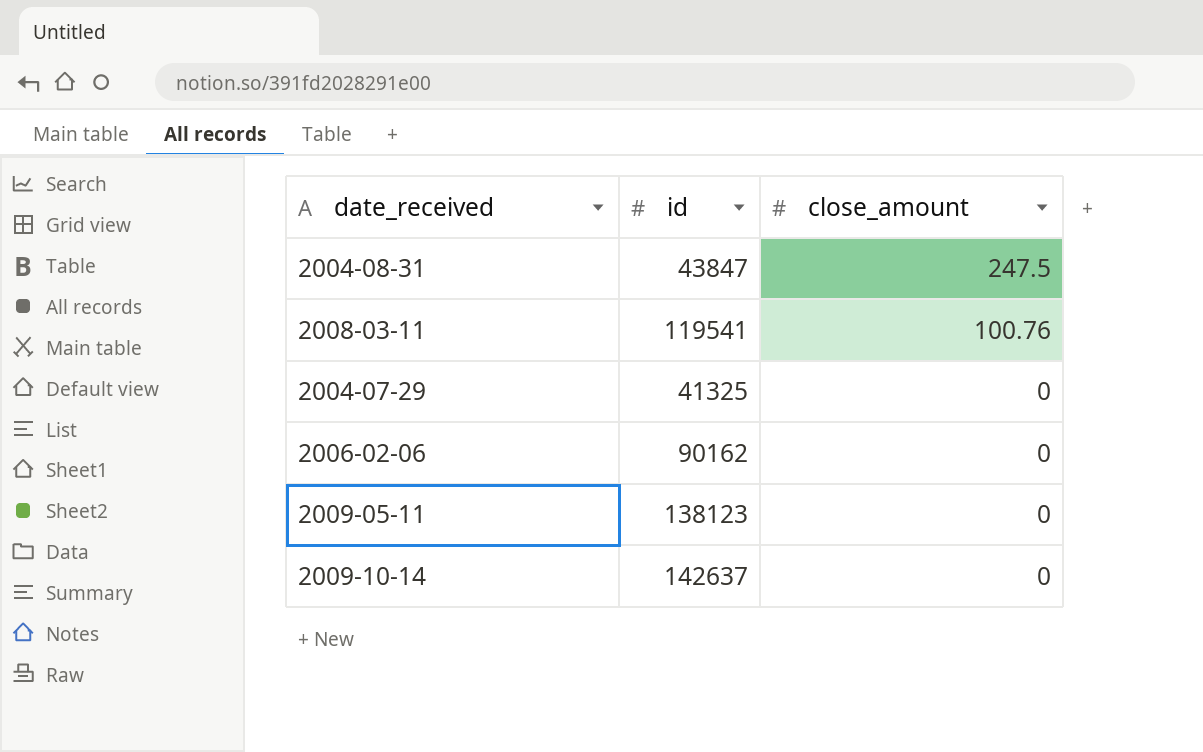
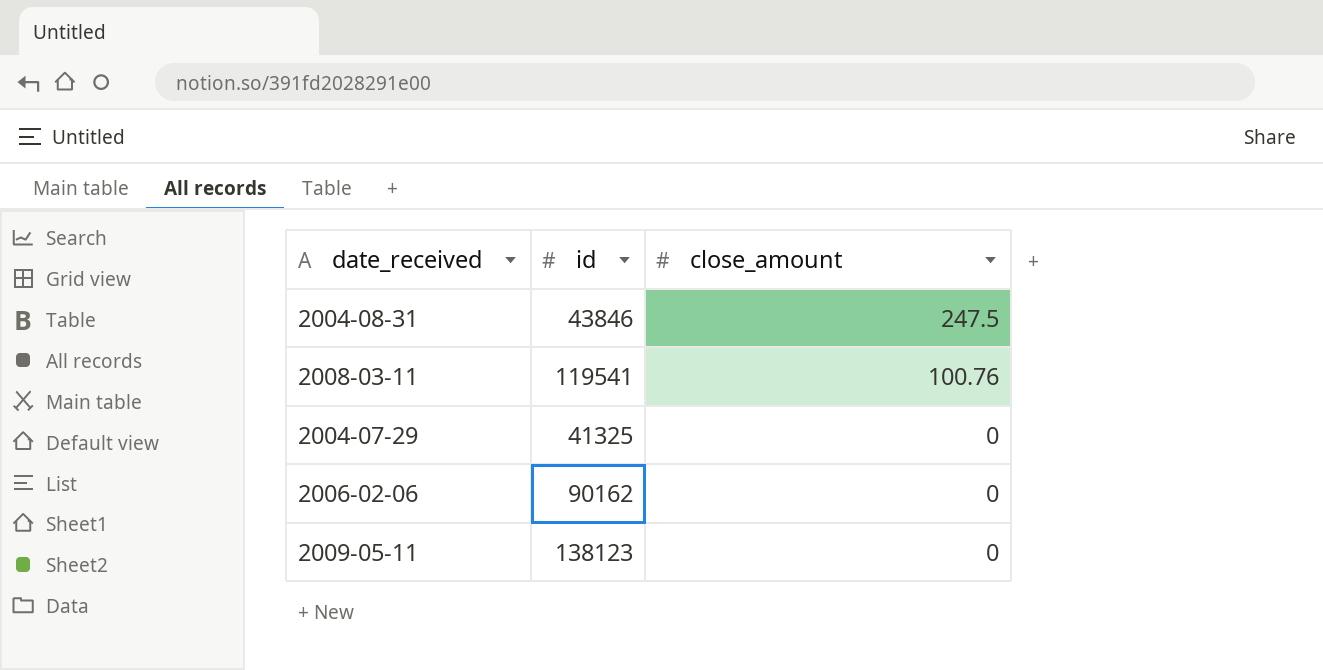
row 2009-10-14: 142637 | 0 -> none
2004-08-31 | id: 43847 -> 43846

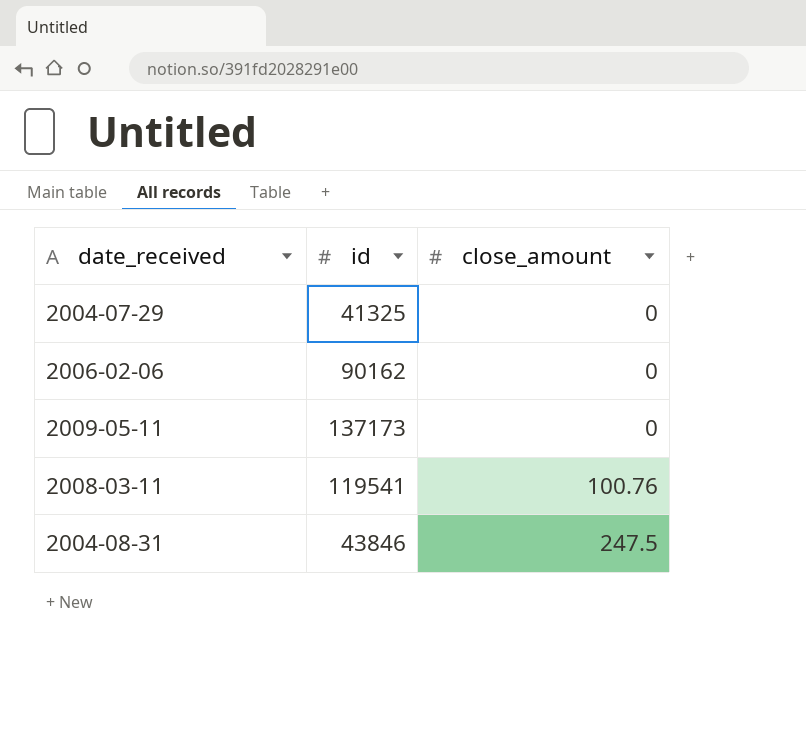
row order: close_amount descending -> close_amount ascending
2009-05-11 | id: 138123 -> 137173

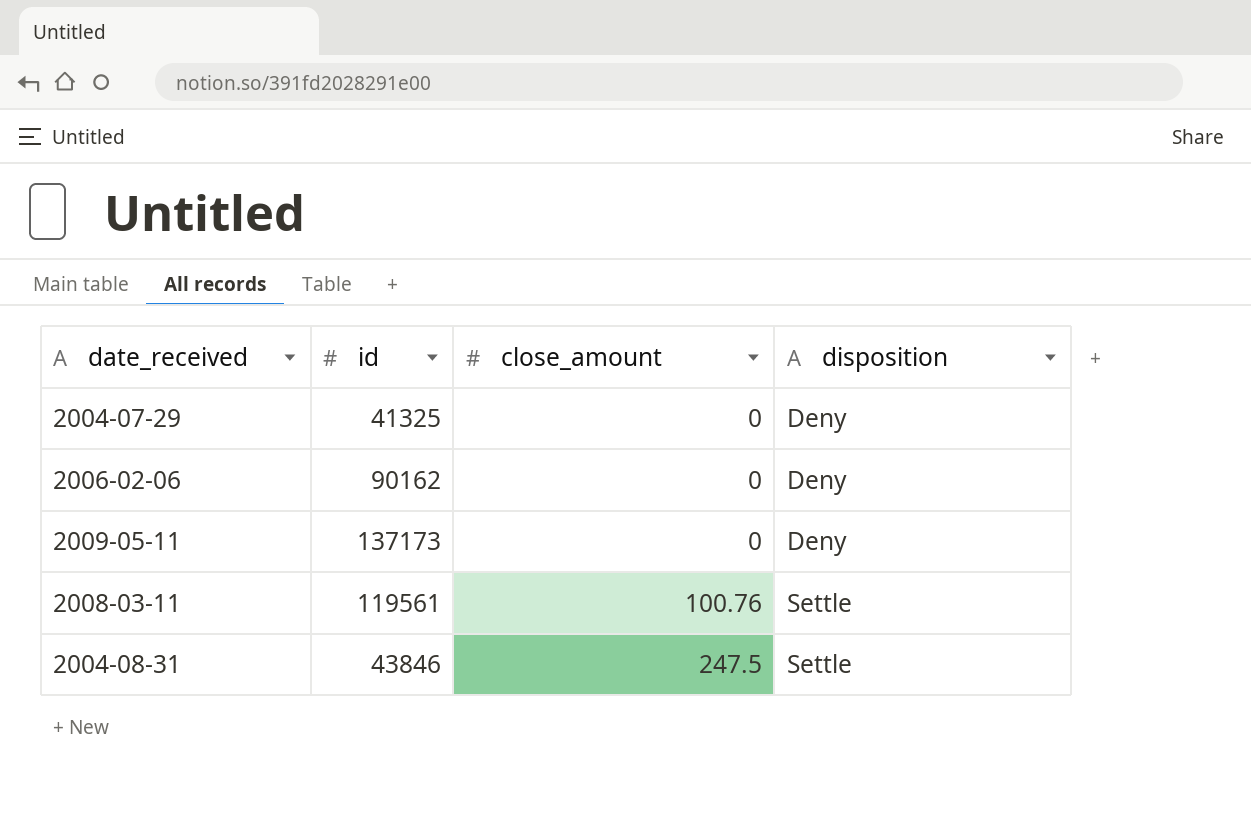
column disposition | position: none -> 4
2008-03-11 | id: 119541 -> 119561

